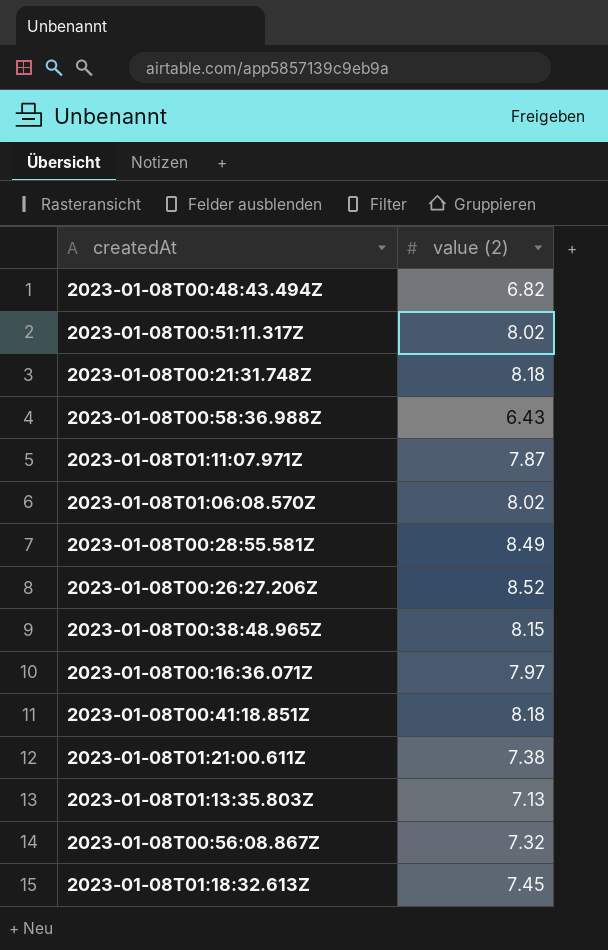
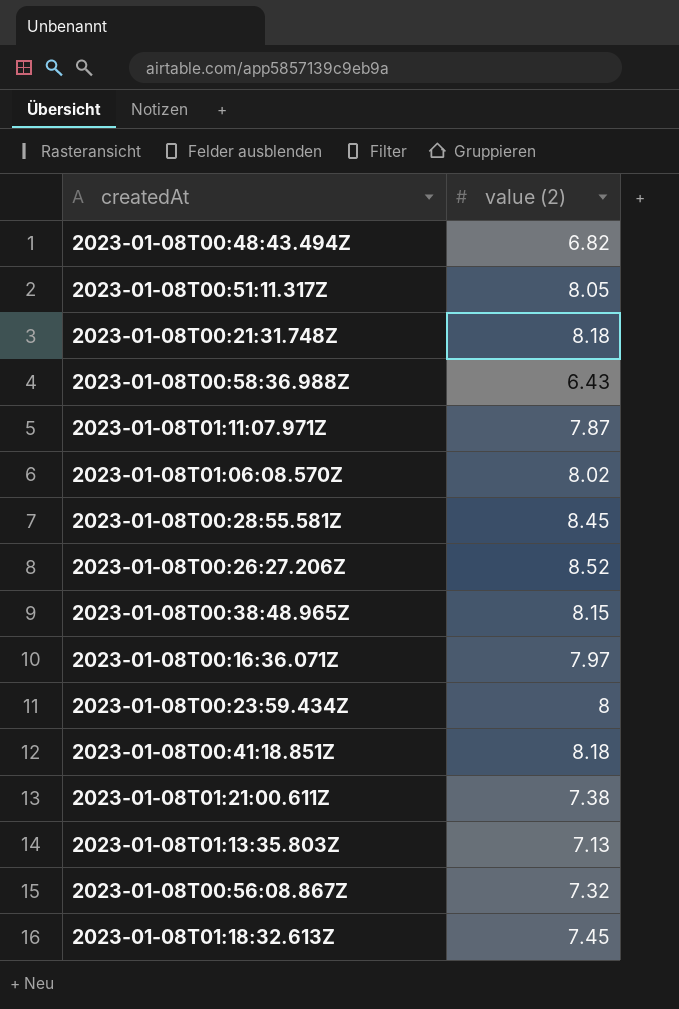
2023-01-08T00:51:11.317Z | value (2): 8.02 -> 8.05
2023-01-08T00:28:55.581Z | value (2): 8.49 -> 8.45
row 2023-01-08T00:23:59.434Z: none -> 8

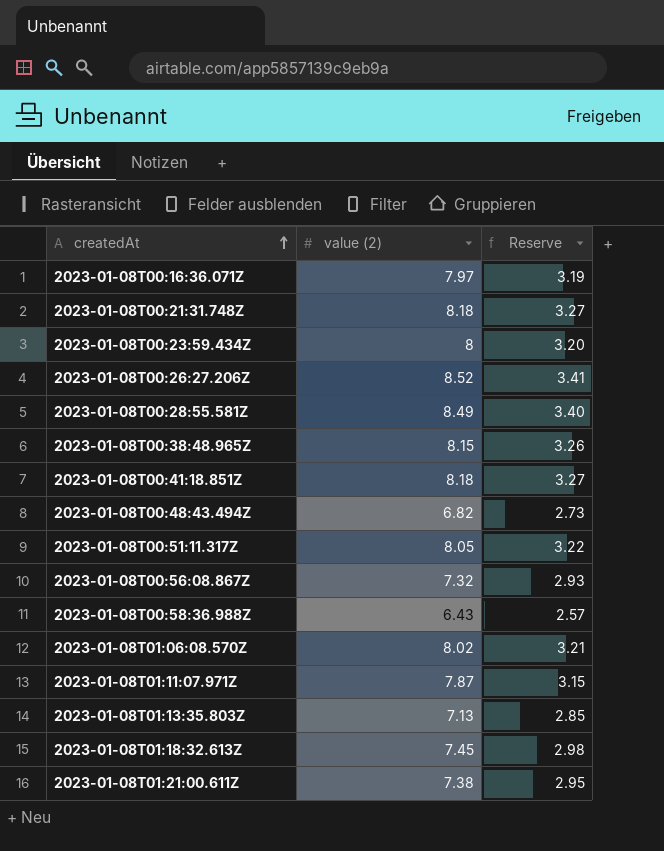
row order: none -> createdAt ascending
column Reserve | formula: none -> [value (2)] * 0.4
2023-01-08T00:28:55.581Z | value (2): 8.45 -> 8.49

